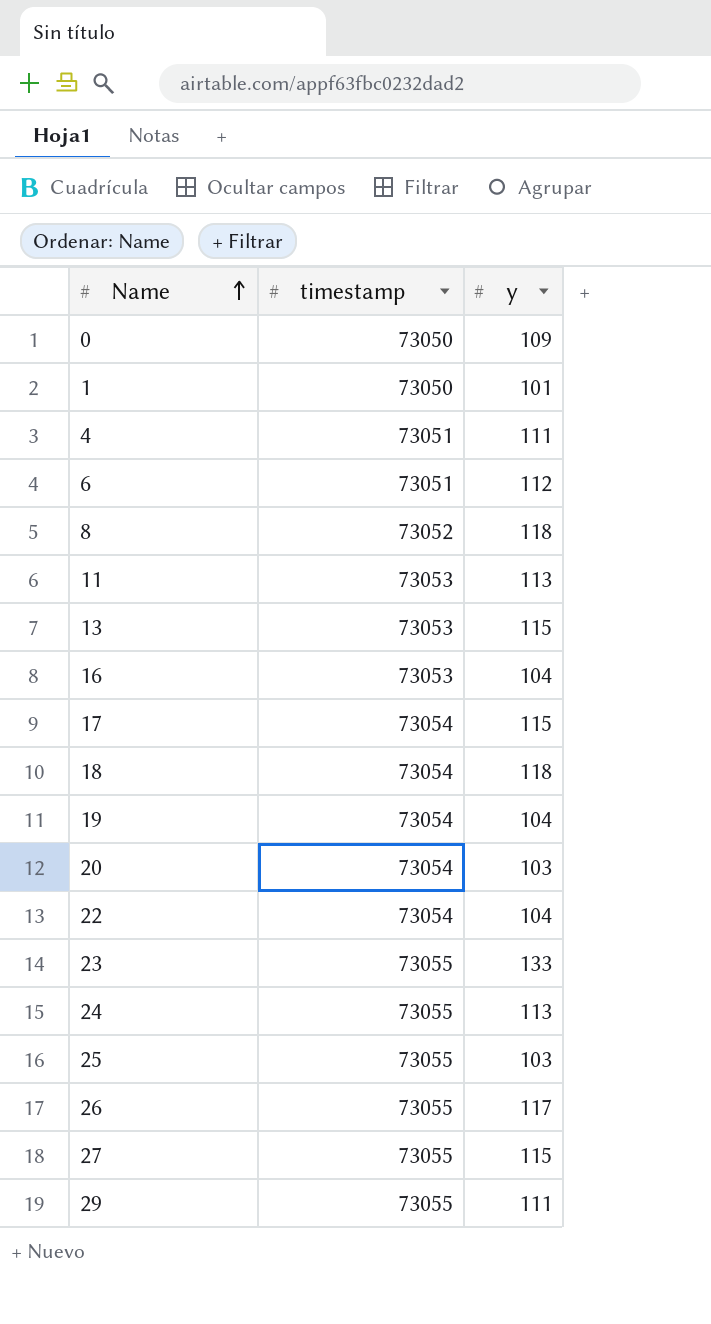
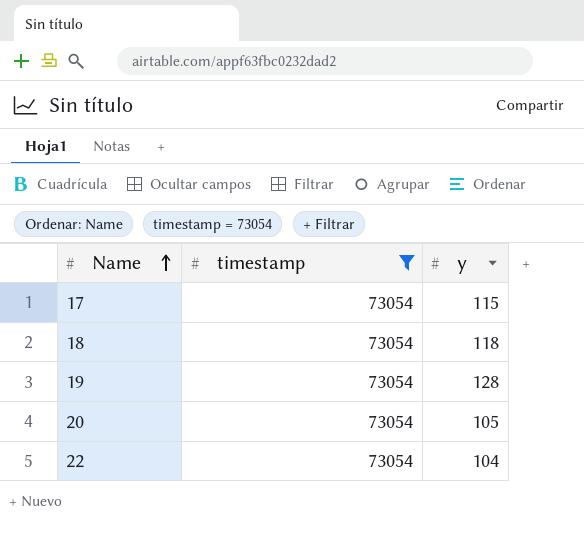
filter: none -> timestamp = 73054
19 | y: 104 -> 128
20 | y: 103 -> 105

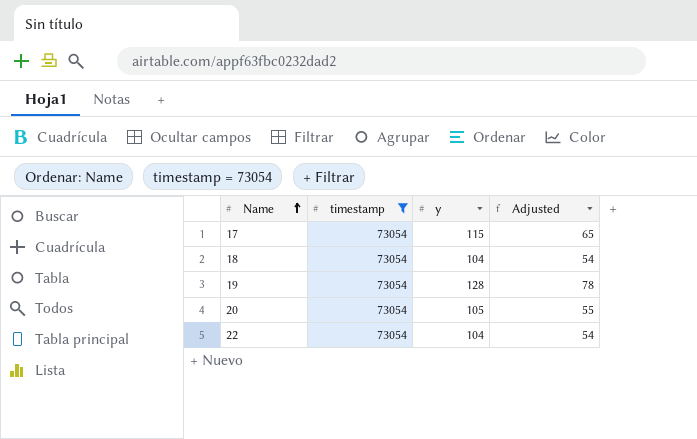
column Adjusted | formula: none -> [y] - 50
18 | y: 118 -> 104

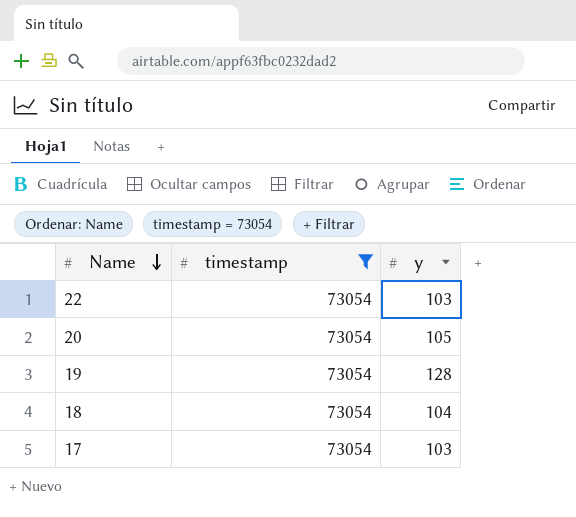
row order: Name ascending -> Name descending
column Adjusted | formula: [y] - 50 -> none
22 | y: 104 -> 103
17 | y: 115 -> 103

